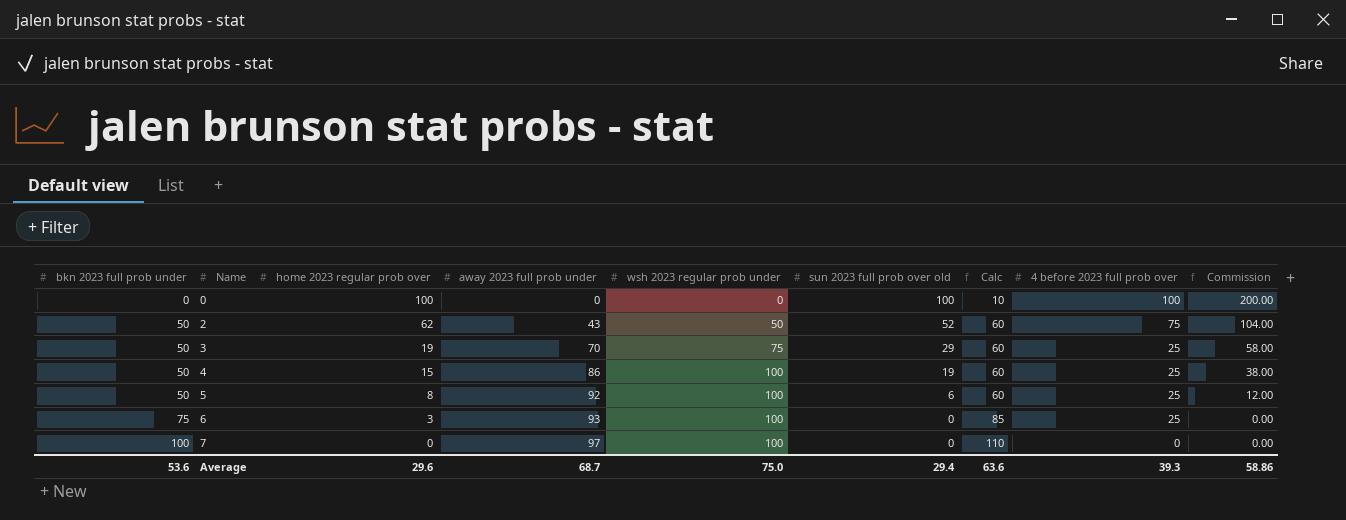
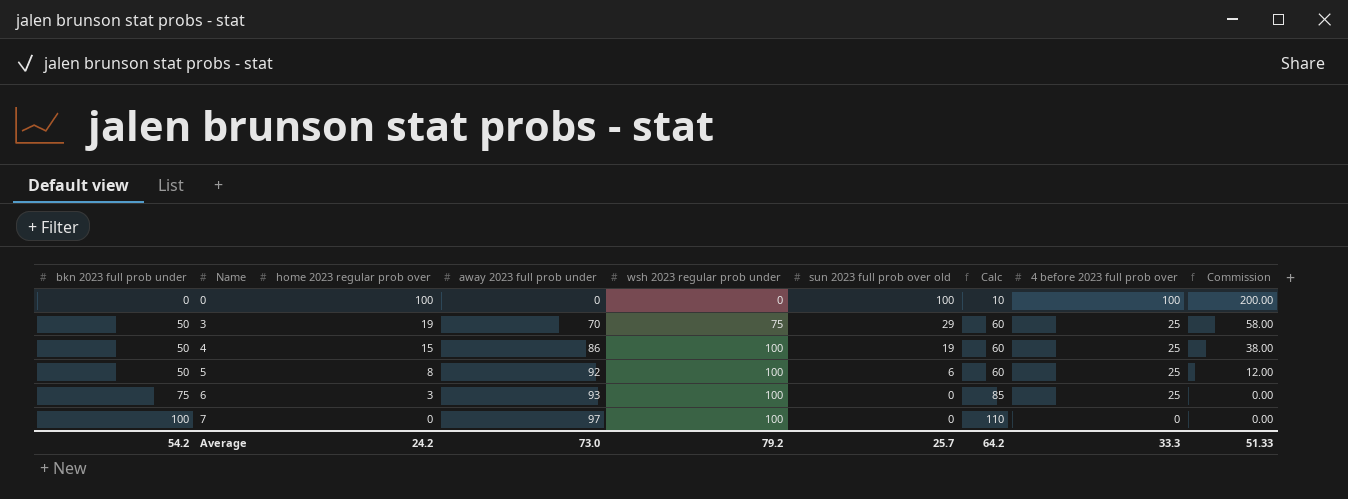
row 2: 50 | 62 | 43 | 50 | 52 | 60 | 75 | 104.00 -> none
Average | bkn 2023 full prob under: 53.6 -> 54.2
Average | home 2023 regular prob over: 29.6 -> 24.2
Average | away 2023 full prob under: 68.7 -> 73.0
Average | wsh 2023 regular prob under: 75.0 -> 79.2
Average | sun 2023 full prob over old: 29.4 -> 25.7
Average | Calc: 63.6 -> 64.2
Average | 4 before 2023 full prob over: 39.3 -> 33.3
Average | Commission: 58.86 -> 51.33

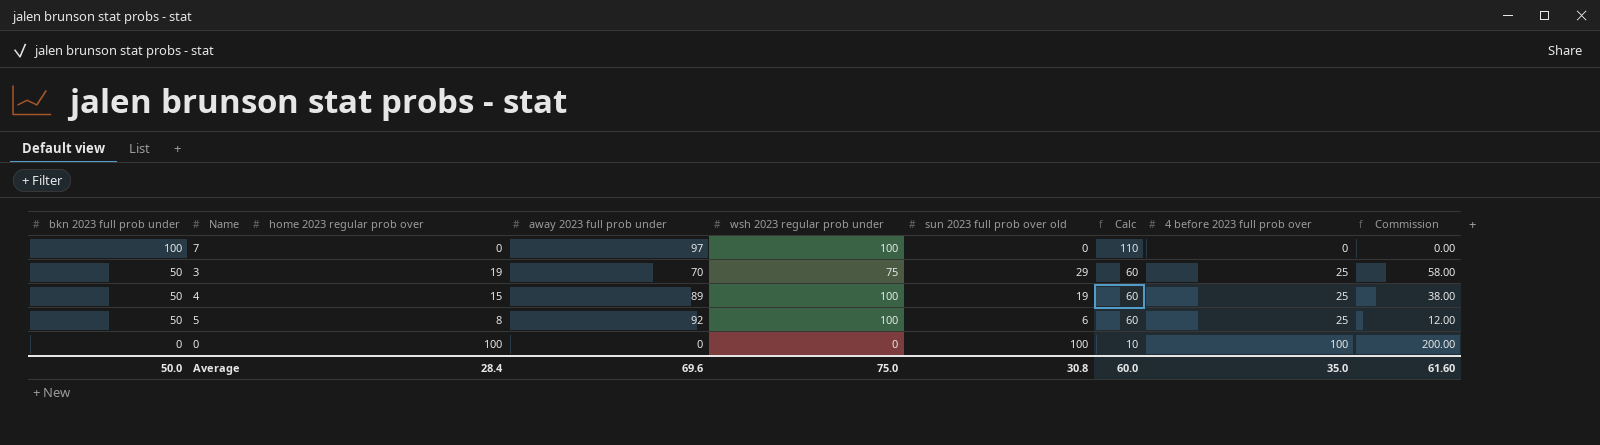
row order: bkn 2023 full prob under ascending -> bkn 2023 full prob under descending
row 6: 75 | 3 | 93 | 100 | 0 | 85 | 25 | 0.00 -> none
4 | away 2023 full prob under: 86 -> 89
Average | bkn 2023 full prob under: 54.2 -> 50.0
Average | home 2023 regular prob over: 24.2 -> 28.4
Average | away 2023 full prob under: 73.0 -> 69.6
Average | wsh 2023 regular prob under: 79.2 -> 75.0
Average | sun 2023 full prob over old: 25.7 -> 30.8
Average | Calc: 64.2 -> 60.0
Average | 4 before 2023 full prob over: 33.3 -> 35.0
Average | Commission: 51.33 -> 61.60

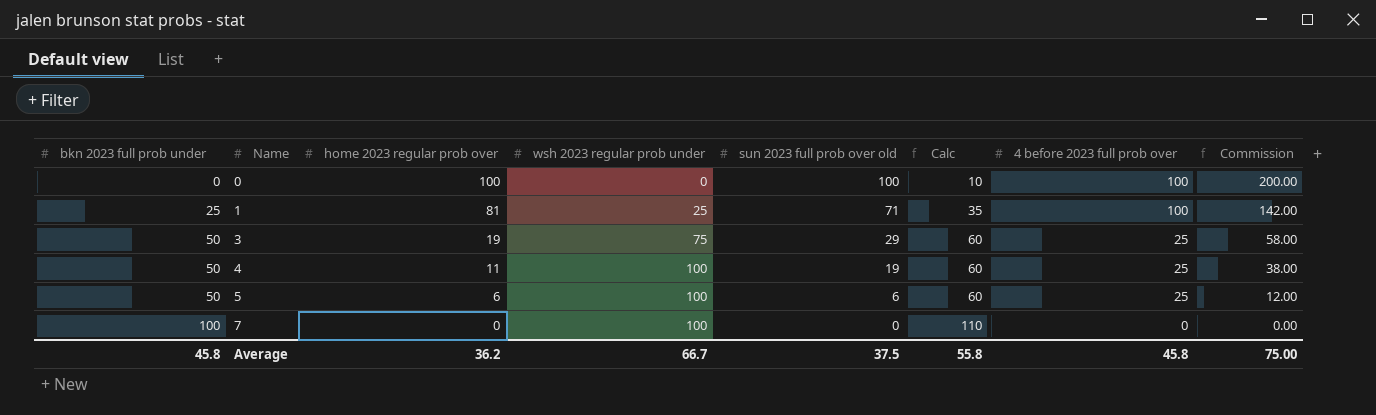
row order: bkn 2023 full prob under descending -> bkn 2023 full prob under ascending
column away 2023 full prob under | position: 4 -> none
row 1: none -> 25 | 81 | 25 | 71 | 35 | 100 | 142.00
4 | home 2023 regular prob over: 15 -> 11
5 | home 2023 regular prob over: 8 -> 6
Average | bkn 2023 full prob under: 50.0 -> 45.8
Average | home 2023 regular prob over: 28.4 -> 36.2
Average | wsh 2023 regular prob under: 75.0 -> 66.7
Average | sun 2023 full prob over old: 30.8 -> 37.5
Average | Calc: 60.0 -> 55.8
Average | 4 before 2023 full prob over: 35.0 -> 45.8
Average | Commission: 61.60 -> 75.00

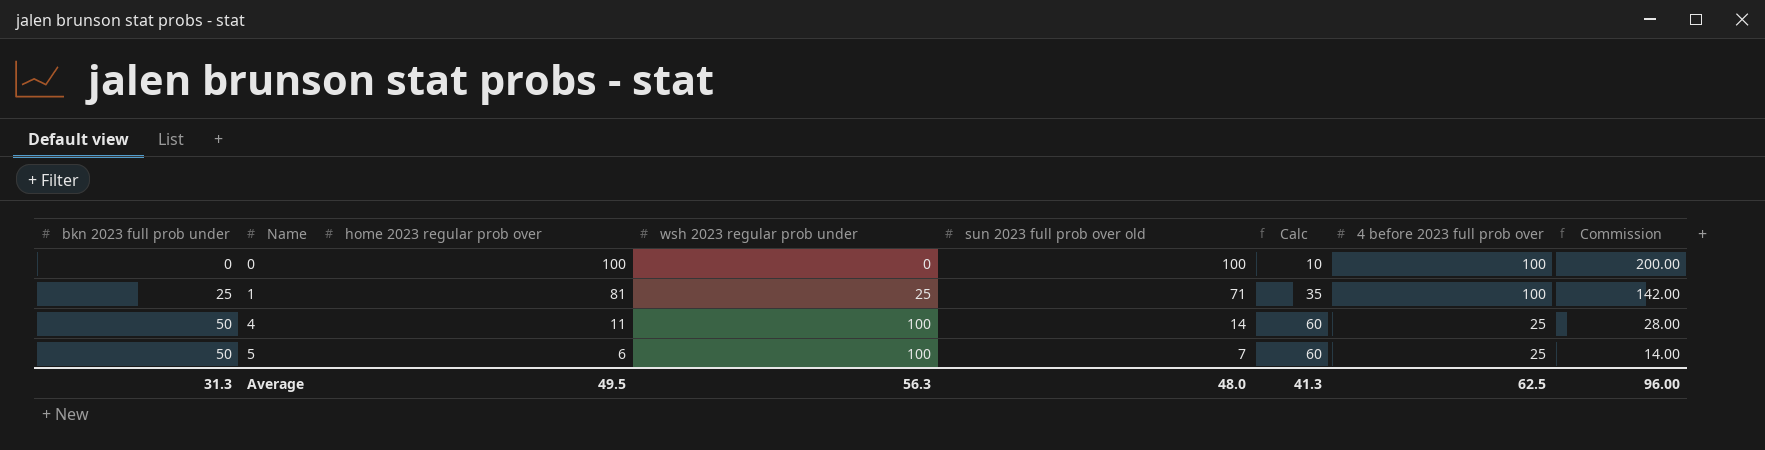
row 3: 50 | 19 | 75 | 29 | 60 | 25 | 58.00 -> none
row 7: 100 | 0 | 100 | 0 | 110 | 0 | 0.00 -> none
4 | sun 2023 full prob over old: 19 -> 14
4 | Commission: 38.00 -> 28.00
5 | sun 2023 full prob over old: 6 -> 7
5 | Commission: 12.00 -> 14.00
Average | bkn 2023 full prob under: 45.8 -> 31.3
Average | home 2023 regular prob over: 36.2 -> 49.5
Average | wsh 2023 regular prob under: 66.7 -> 56.3
Average | sun 2023 full prob over old: 37.5 -> 48.0
Average | Calc: 55.8 -> 41.3
Average | 4 before 2023 full prob over: 45.8 -> 62.5
Average | Commission: 75.00 -> 96.00

